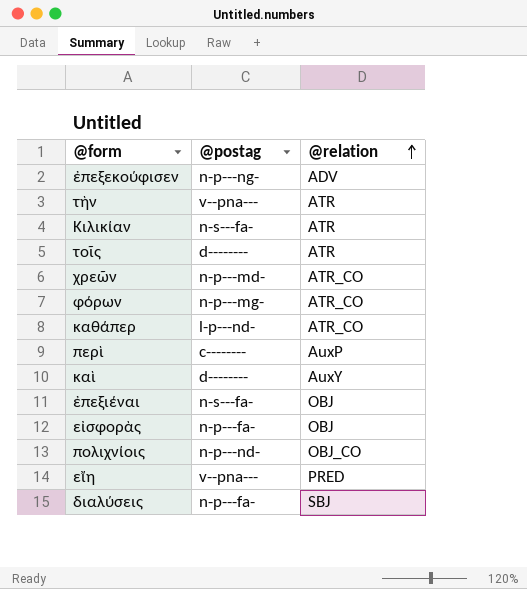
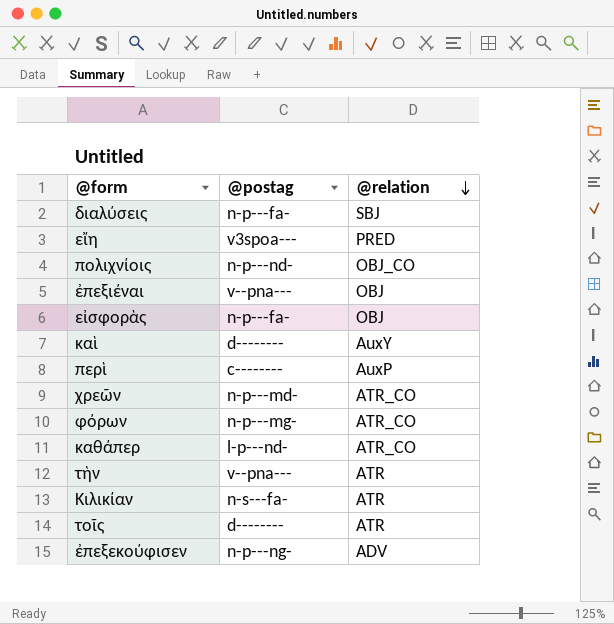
row order: @relation ascending -> @relation descending
εἴη | @postag: v--pna--- -> v3spoa---
ἐπεξιέναι | @postag: n-s---fa- -> v--pna---

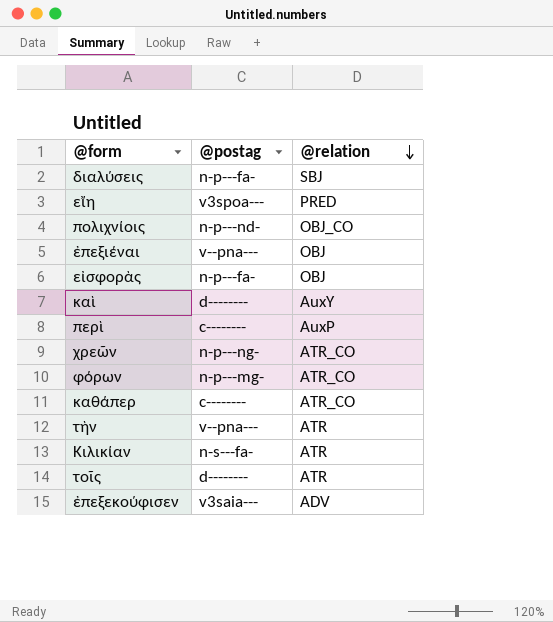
χρεῶν | @postag: n-p---md- -> n-p---ng-
καθάπερ | @postag: l-p---nd- -> c--------
ἐπεξεκούφισεν | @postag: n-p---ng- -> v3saia---

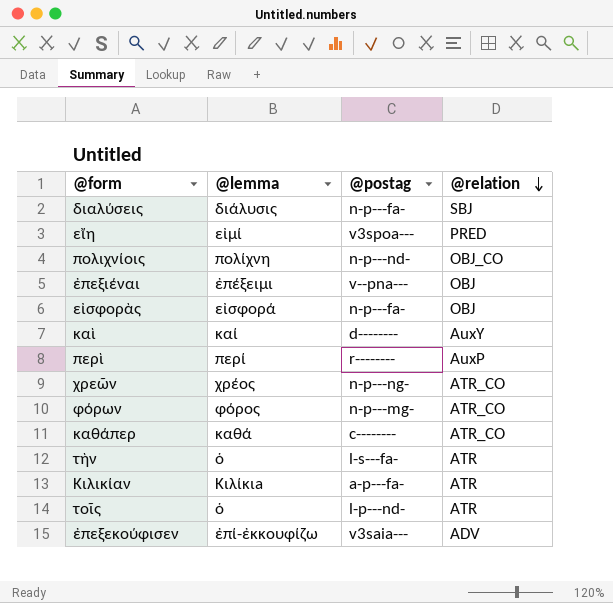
column @lemma | position: none -> 2
περὶ | @postag: c-------- -> r--------
τὴν | @postag: v--pna--- -> l-s---fa-
Κιλικίαν | @postag: n-s---fa- -> a-p---fa-
τοῖς | @postag: d-------- -> l-p---nd-

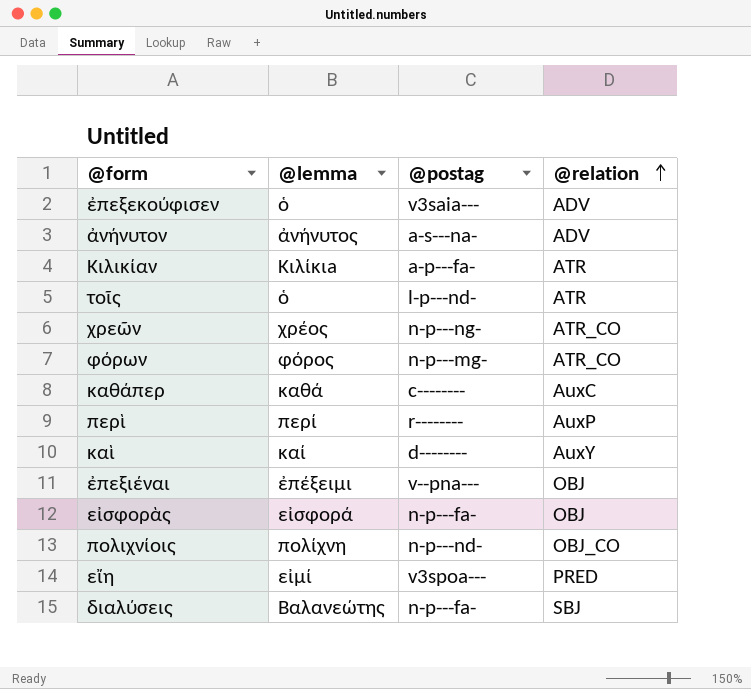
row order: @relation descending -> @relation ascending
row τὴν: ὁ | l-s---fa- | ATR -> none
ἐπεξεκούφισεν | @lemma: ἐπί-ἐκκουφίζω -> ὁ
row ἀνήνυτον: none -> ἀνήνυτος | a-s---na- | ADV
καθάπερ | @relation: ATR_CO -> AuxC
διαλύσεις | @lemma: διάλυσις -> Βαλανεώτης

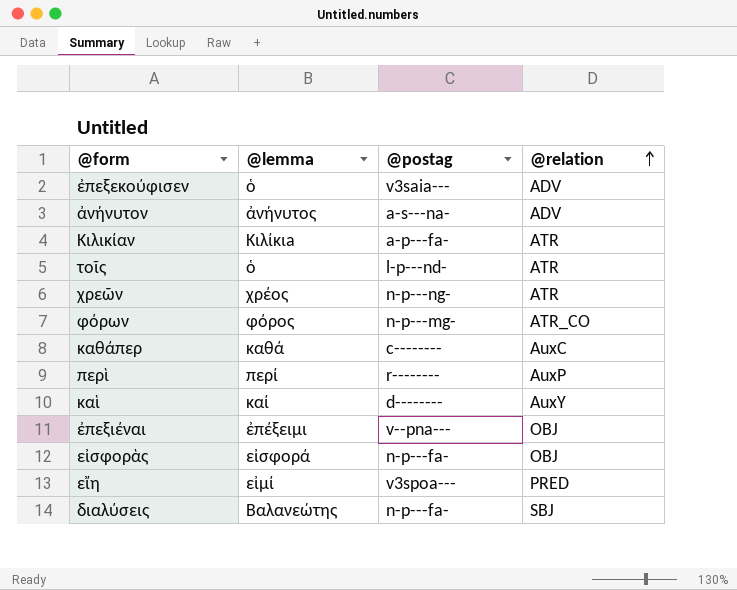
row πολιχνίοις: πολίχνη | n-p---nd- | OBJ_CO -> none
χρεῶν | @relation: ATR_CO -> ATR

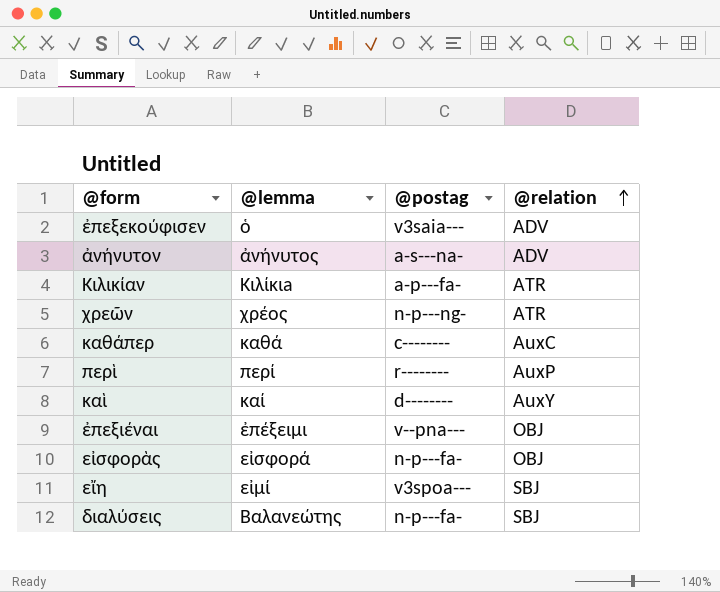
row τοῖς: ὁ | l-p---nd- | ATR -> none
row φόρων: φόρος | n-p---mg- | ATR_CO -> none
εἴη | @relation: PRED -> SBJ

